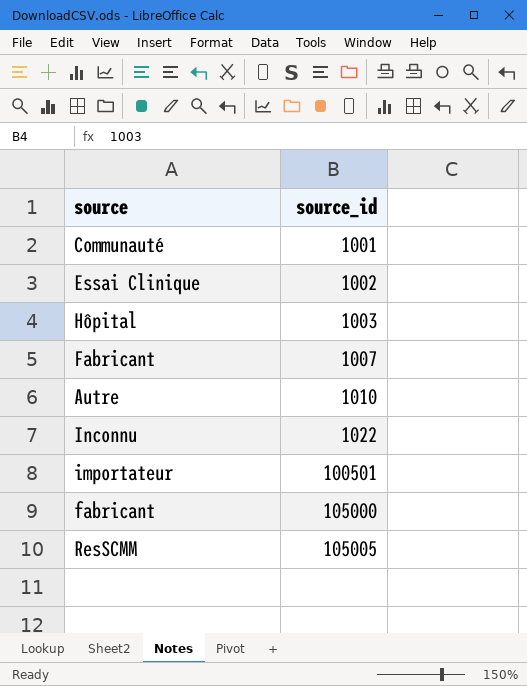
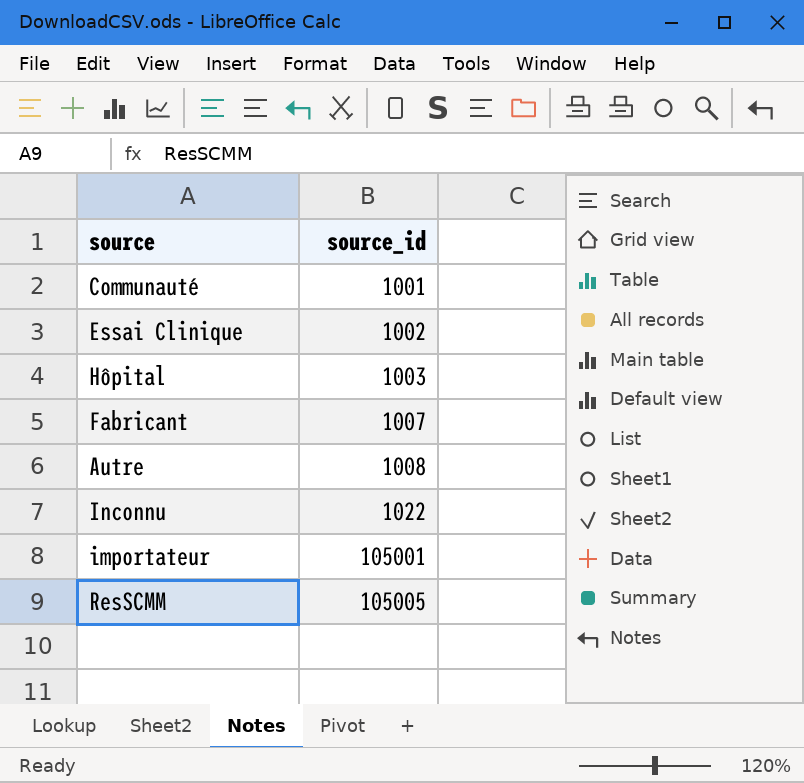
row fabricant: 105000 -> none
Autre | source_id: 1010 -> 1008
importateur | source_id: 100501 -> 105001

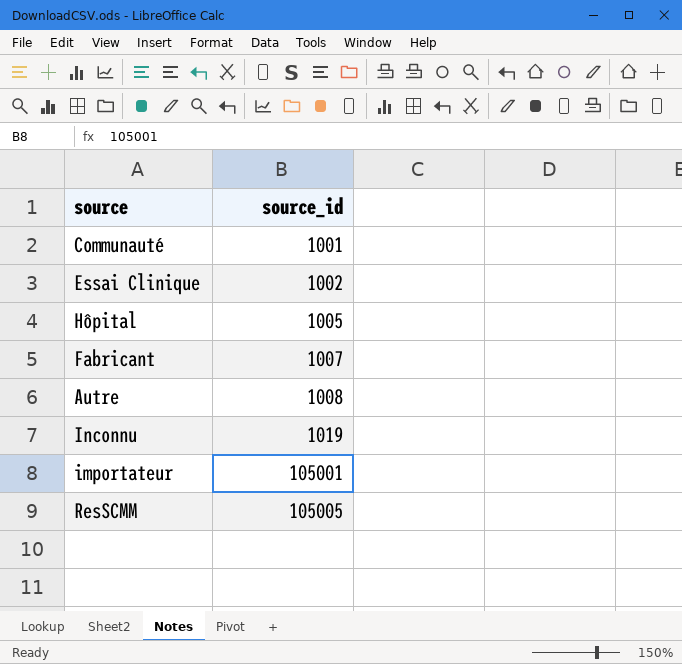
Hôpital | source_id: 1003 -> 1005
Inconnu | source_id: 1022 -> 1019

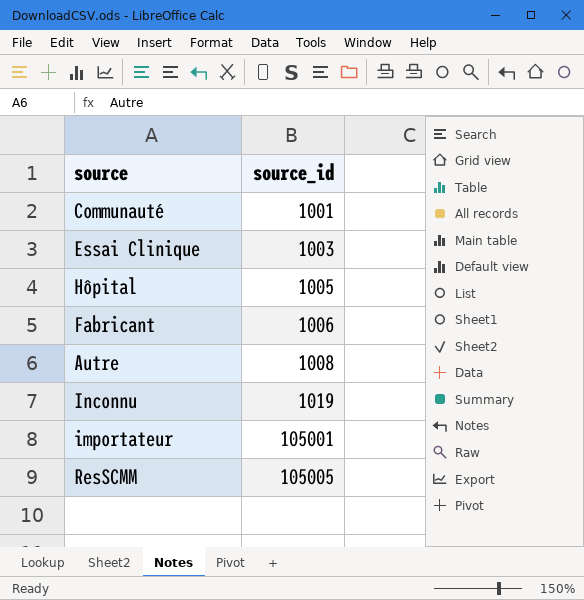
Essai Clinique | source_id: 1002 -> 1003
Fabricant | source_id: 1007 -> 1006

